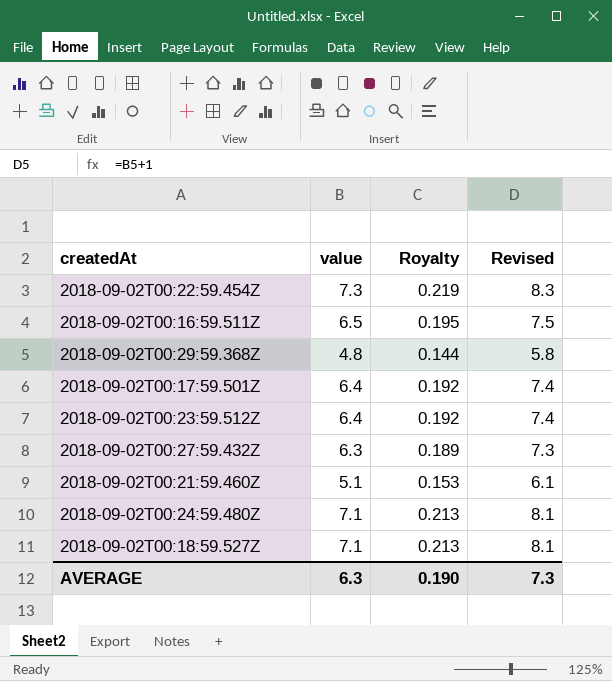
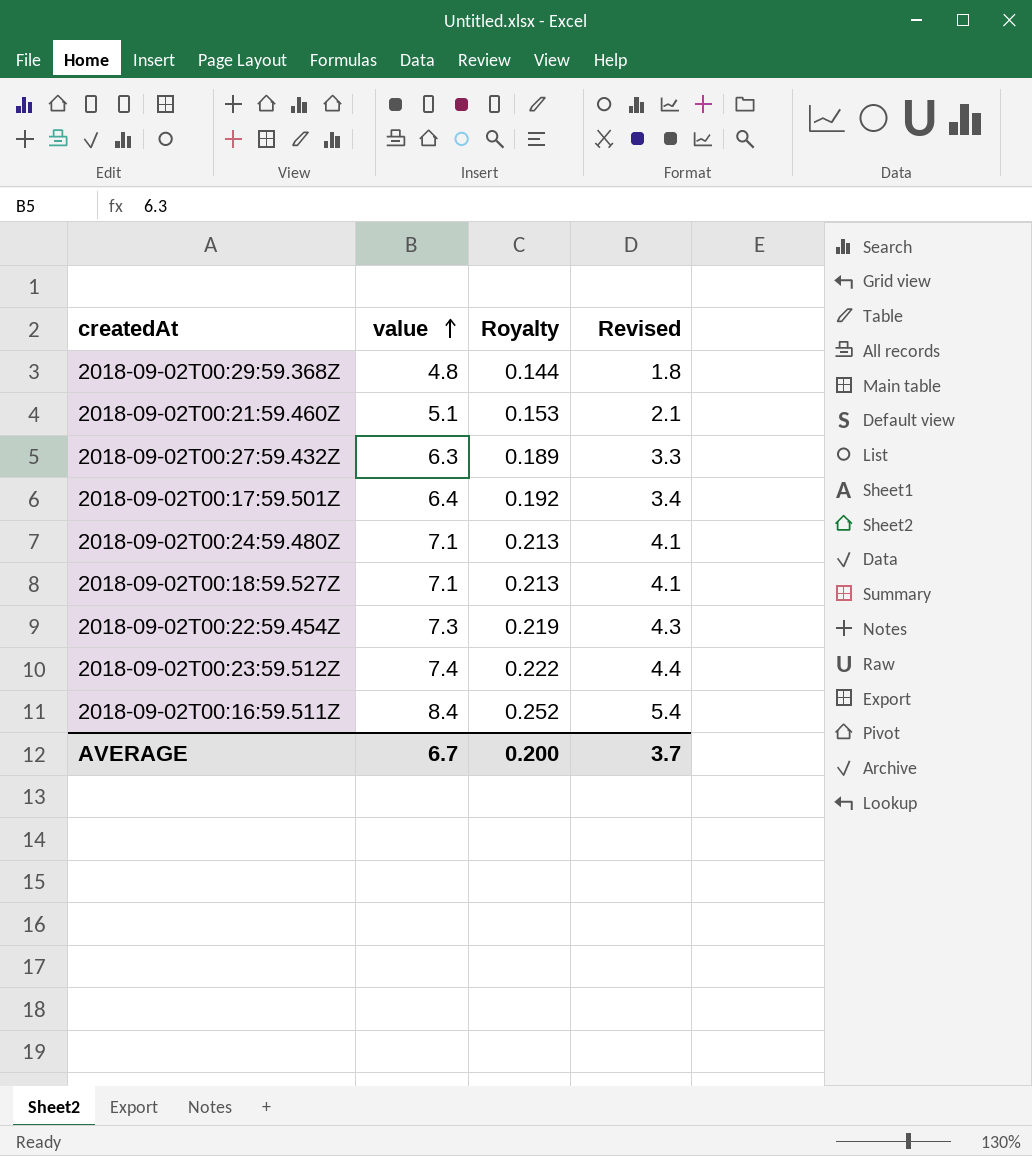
row order: none -> value ascending
column Revised | formula: [value] + 1 -> [value] - 3
2018-09-02T00:23:59.512Z | value: 6.4 -> 7.4
2018-09-02T00:23:59.512Z | Royalty: 0.192 -> 0.222
2018-09-02T00:16:59.511Z | value: 6.5 -> 8.4
2018-09-02T00:16:59.511Z | Royalty: 0.195 -> 0.252
AVERAGE | value: 6.3 -> 6.7
AVERAGE | Royalty: 0.190 -> 0.200
AVERAGE | Revised: 7.3 -> 3.7

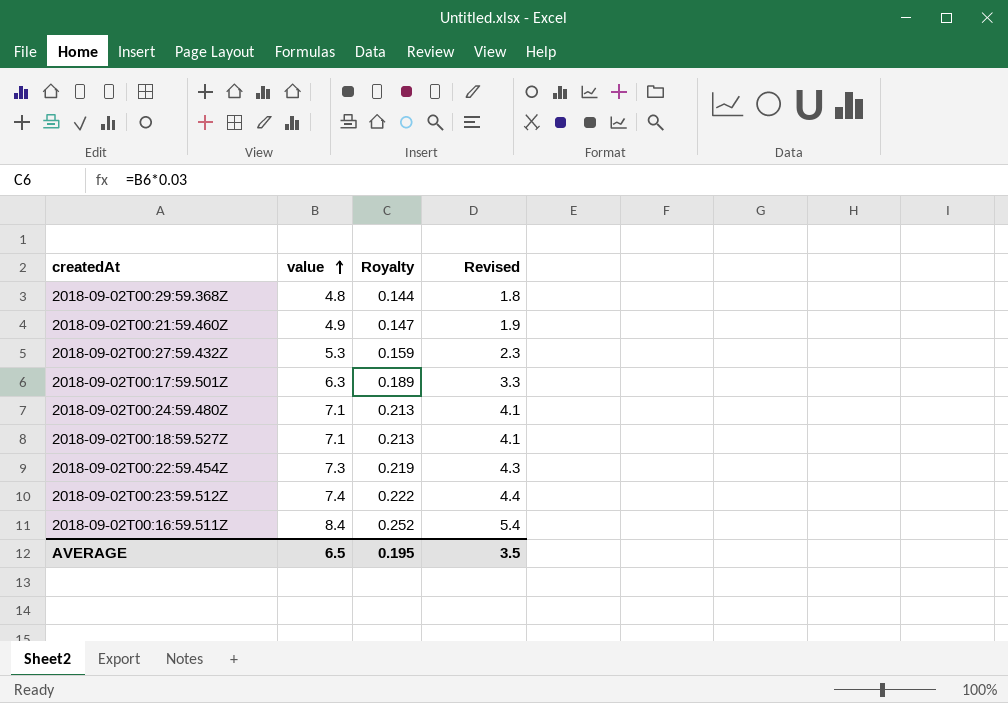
2018-09-02T00:21:59.460Z | value: 5.1 -> 4.9
2018-09-02T00:21:59.460Z | Royalty: 0.153 -> 0.147
2018-09-02T00:21:59.460Z | Revised: 2.1 -> 1.9
2018-09-02T00:27:59.432Z | value: 6.3 -> 5.3
2018-09-02T00:27:59.432Z | Royalty: 0.189 -> 0.159
2018-09-02T00:27:59.432Z | Revised: 3.3 -> 2.3
2018-09-02T00:17:59.501Z | value: 6.4 -> 6.3
2018-09-02T00:17:59.501Z | Royalty: 0.192 -> 0.189
2018-09-02T00:17:59.501Z | Revised: 3.4 -> 3.3
AVERAGE | value: 6.7 -> 6.5
AVERAGE | Royalty: 0.200 -> 0.195
AVERAGE | Revised: 3.7 -> 3.5

